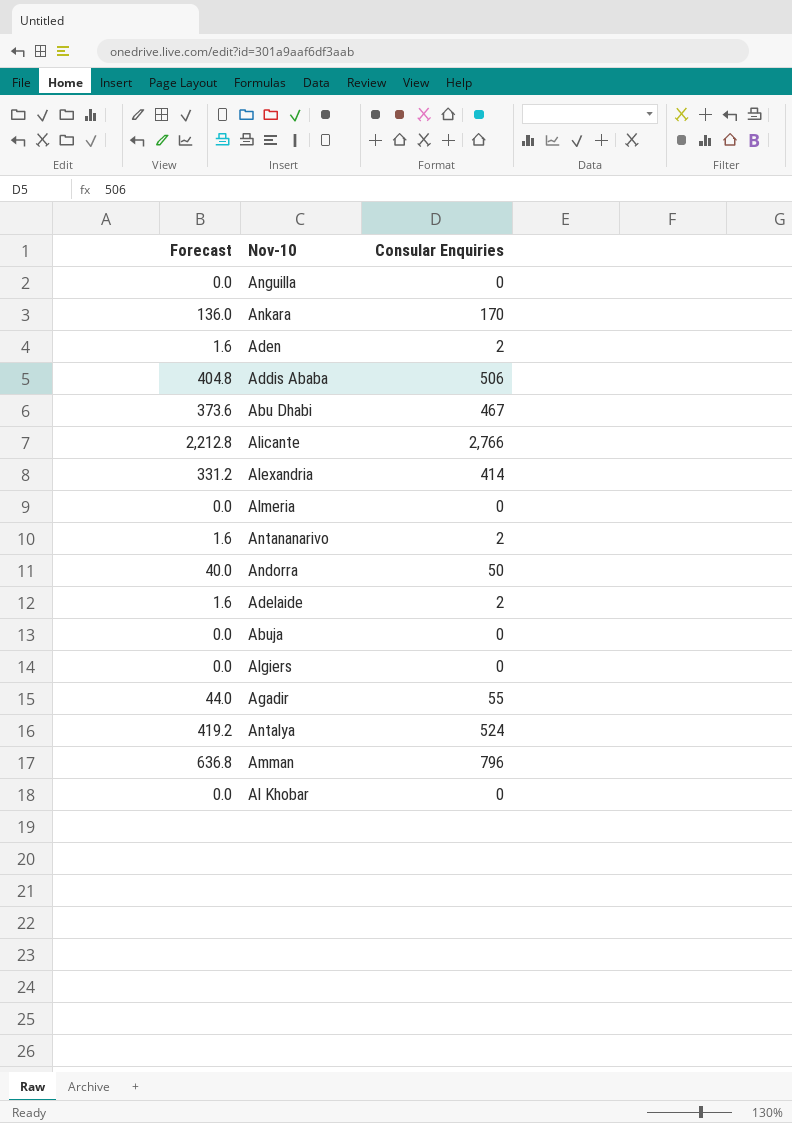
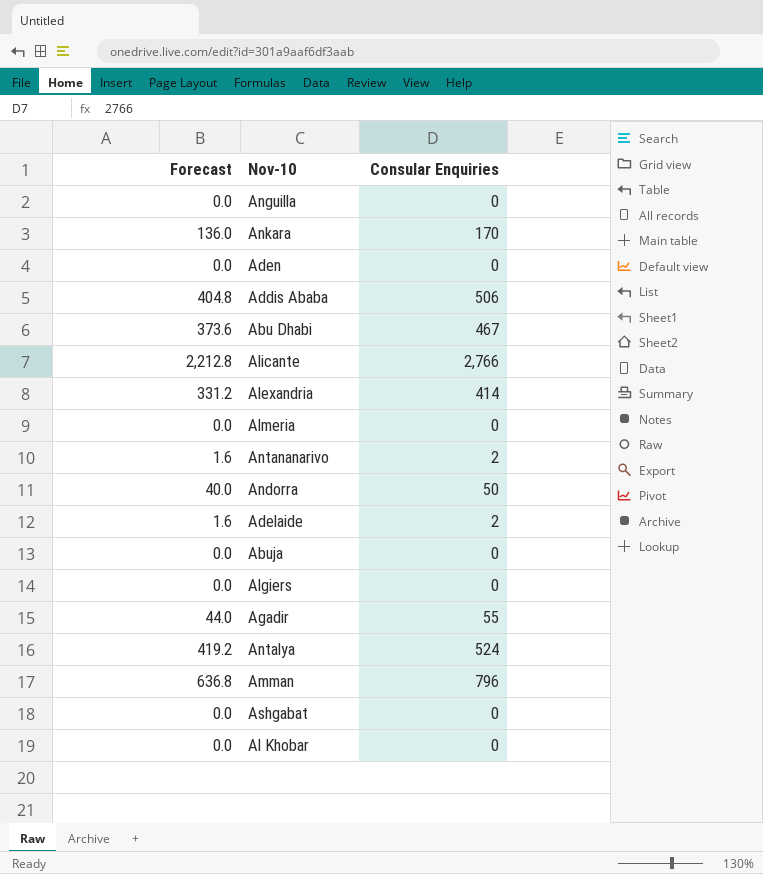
Aden | Forecast: 1.6 -> 0.0
Aden | Consular Enquiries: 2 -> 0
row Ashgabat: none -> 0.0 | 0

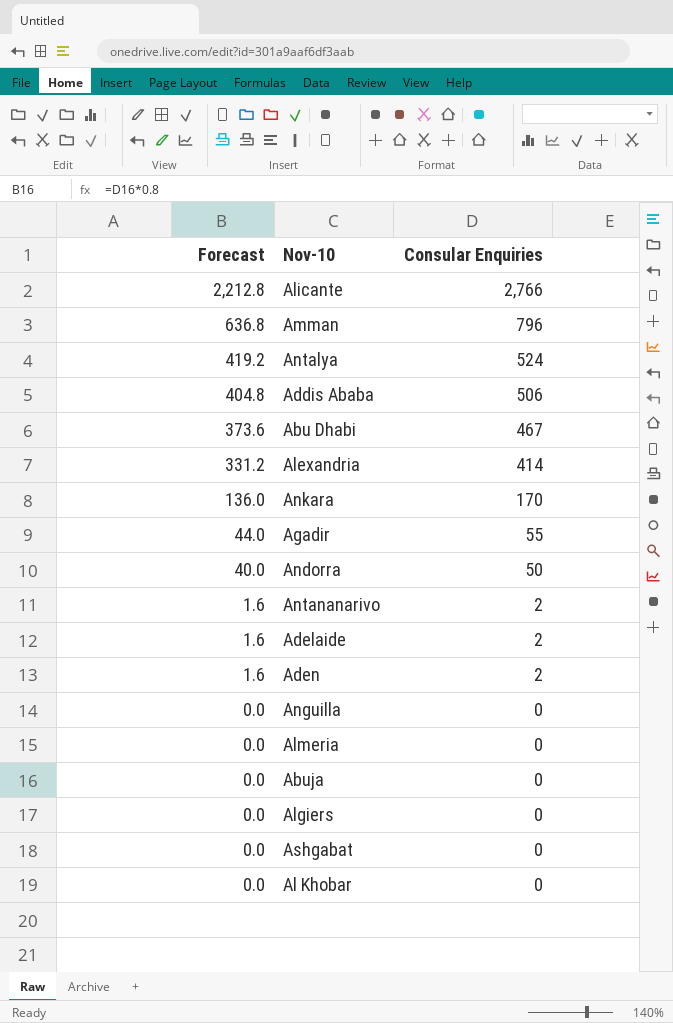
row order: none -> Forecast descending
Aden | Forecast: 0.0 -> 1.6
Aden | Consular Enquiries: 0 -> 2

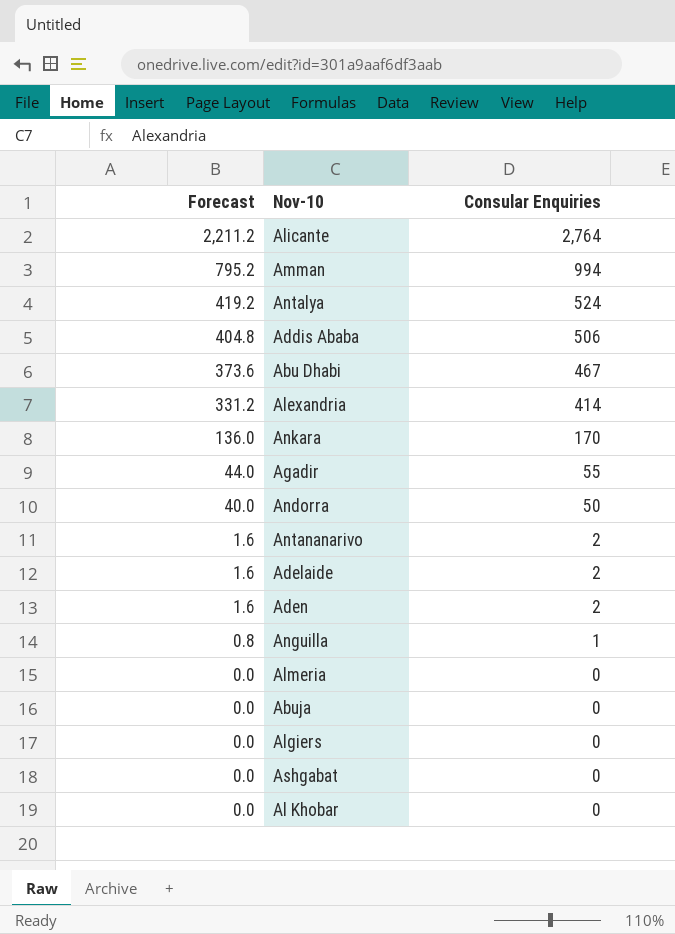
Alicante | Forecast: 2,212.8 -> 2,211.2
Alicante | Consular Enquiries: 2,766 -> 2,764
Amman | Forecast: 636.8 -> 795.2
Amman | Consular Enquiries: 796 -> 994
Anguilla | Forecast: 0.0 -> 0.8
Anguilla | Consular Enquiries: 0 -> 1

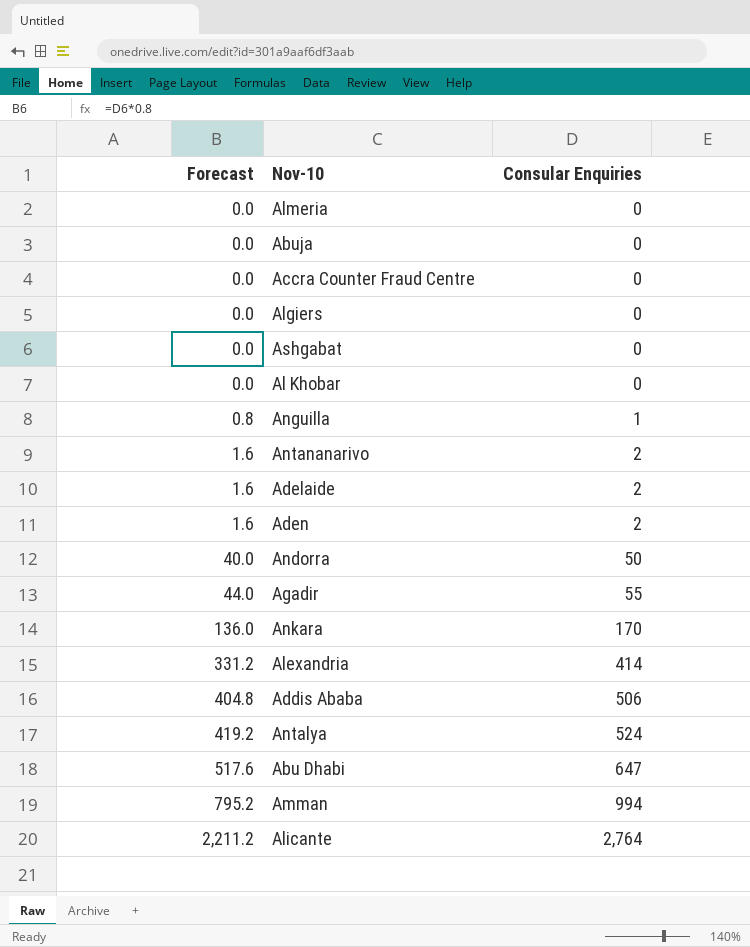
row order: Forecast descending -> Forecast ascending
row Accra Counter Fraud Centre: none -> 0.0 | 0
Abu Dhabi | Forecast: 373.6 -> 517.6
Abu Dhabi | Consular Enquiries: 467 -> 647

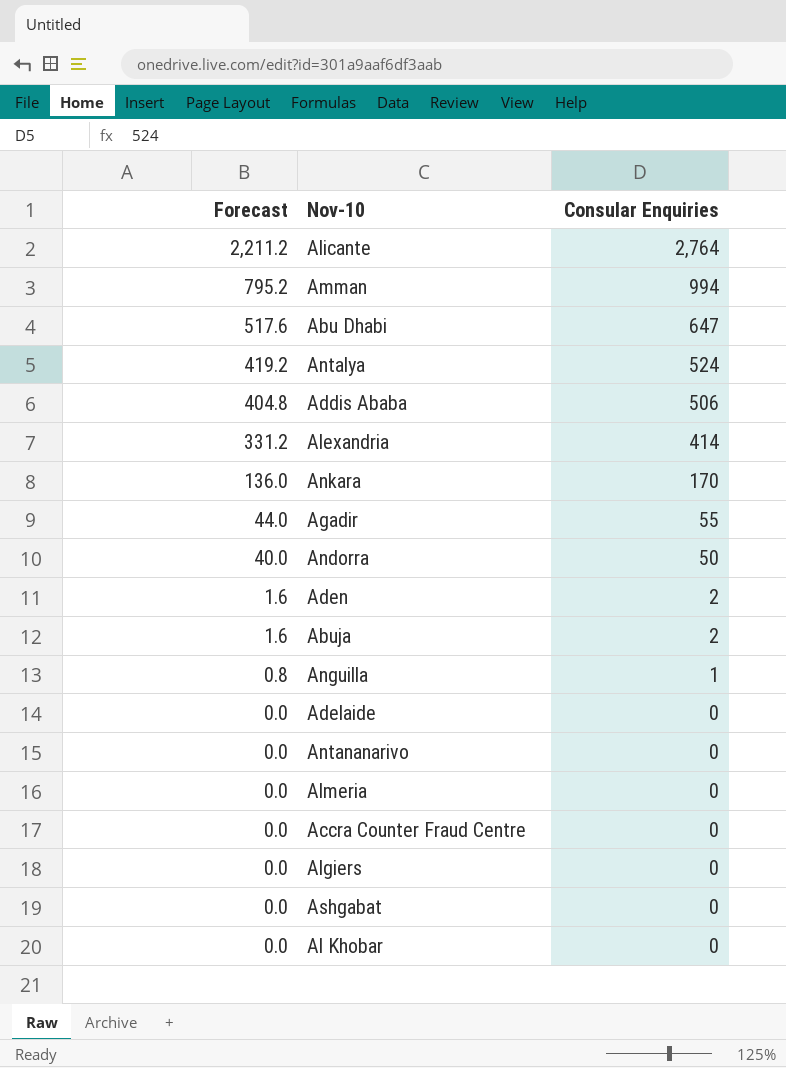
row order: Forecast ascending -> Forecast descending
Abuja | Forecast: 0.0 -> 1.6
Abuja | Consular Enquiries: 0 -> 2
Adelaide | Forecast: 1.6 -> 0.0
Adelaide | Consular Enquiries: 2 -> 0
Antananarivo | Forecast: 1.6 -> 0.0
Antananarivo | Consular Enquiries: 2 -> 0

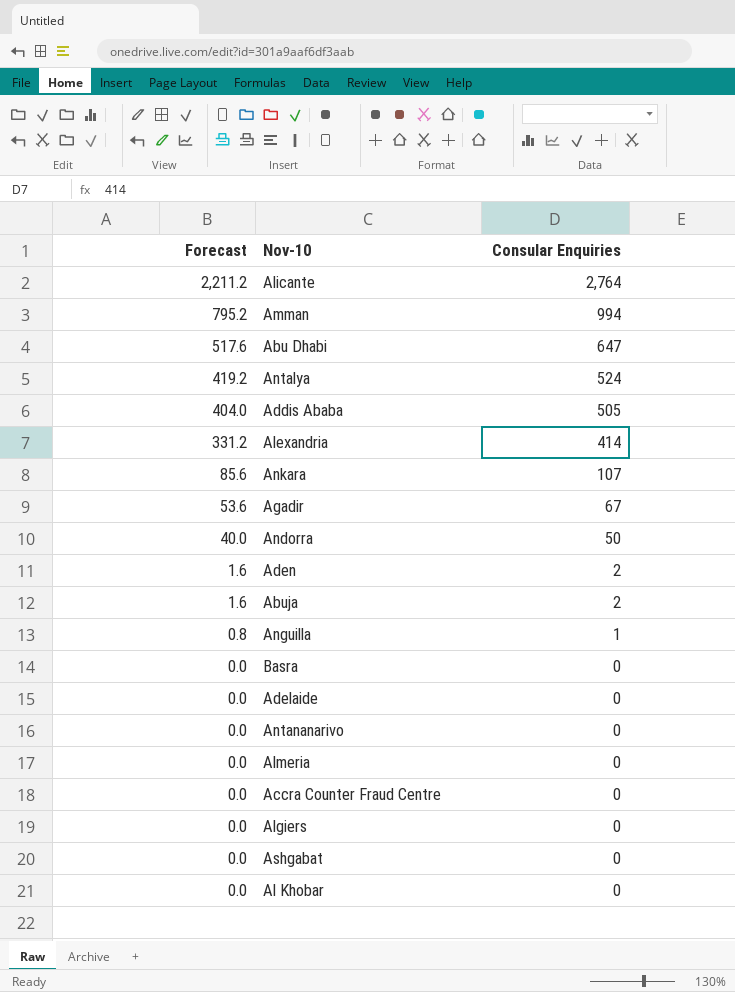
Addis Ababa | Forecast: 404.8 -> 404.0
Addis Ababa | Consular Enquiries: 506 -> 505
Ankara | Forecast: 136.0 -> 85.6
Ankara | Consular Enquiries: 170 -> 107
Agadir | Forecast: 44.0 -> 53.6
Agadir | Consular Enquiries: 55 -> 67
row Basra: none -> 0.0 | 0

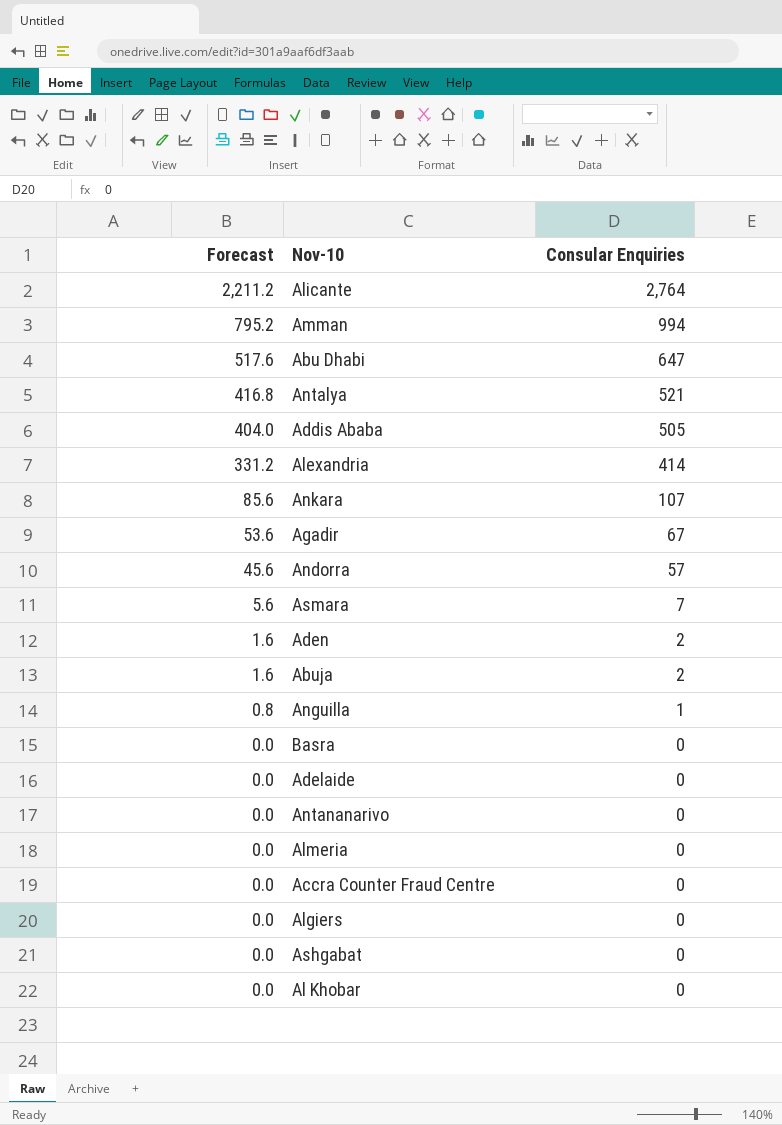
Antalya | Forecast: 419.2 -> 416.8
Antalya | Consular Enquiries: 524 -> 521
Andorra | Forecast: 40.0 -> 45.6
Andorra | Consular Enquiries: 50 -> 57
row Asmara: none -> 5.6 | 7

